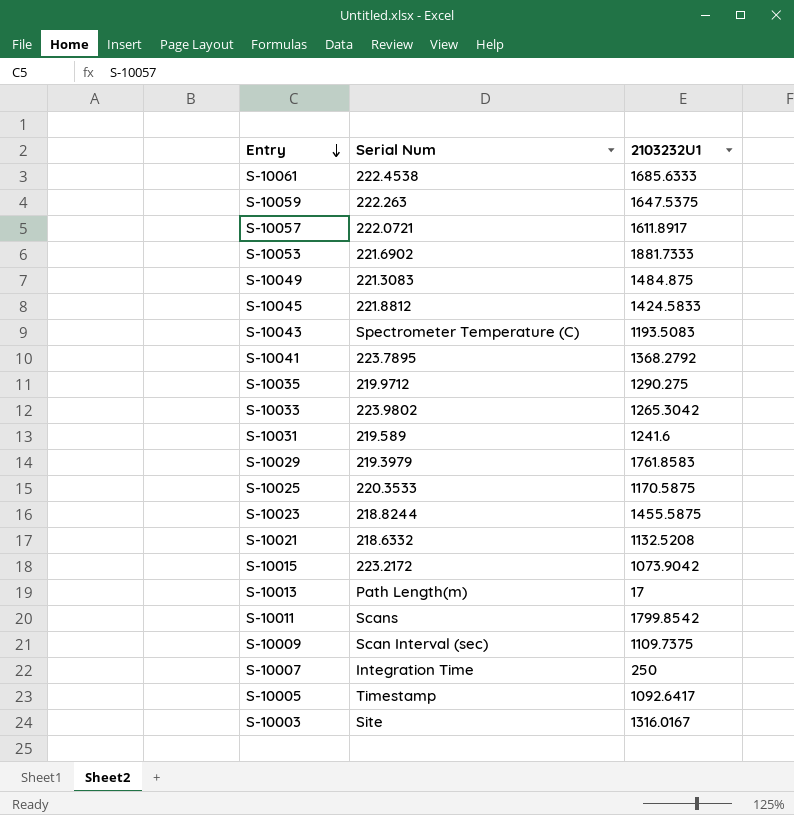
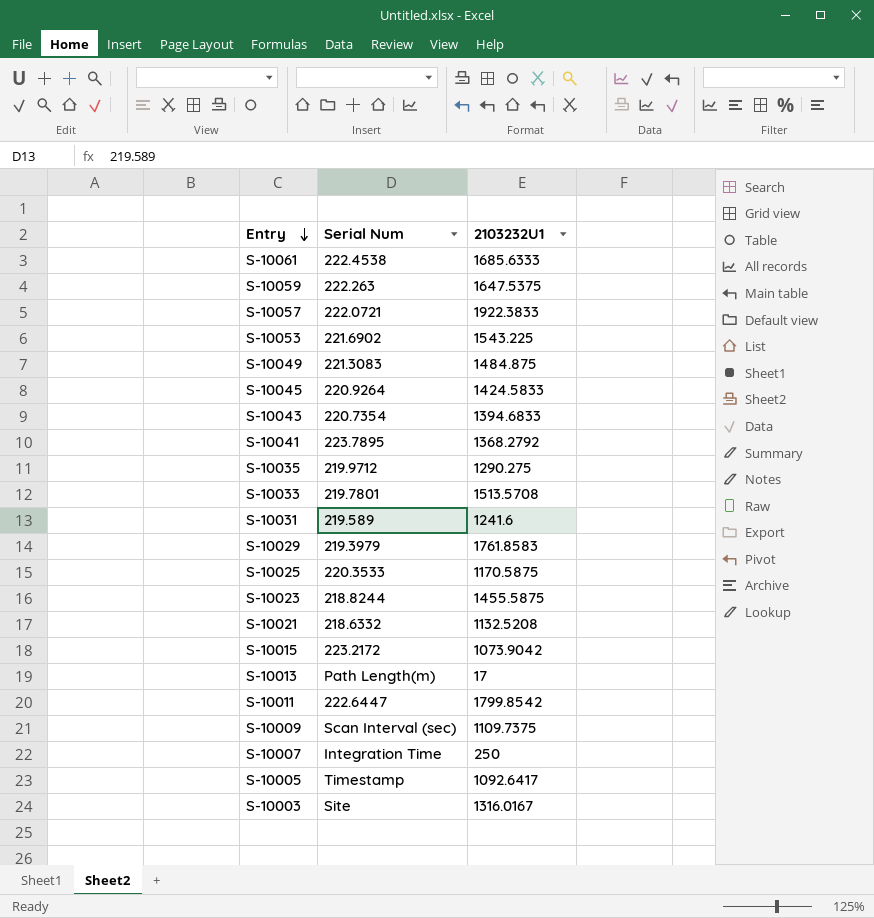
S-10057 | 2103232U1: 1611.8917 -> 1922.3833
S-10053 | 2103232U1: 1881.7333 -> 1543.225
S-10045 | Serial Num: 221.8812 -> 220.9264
S-10043 | Serial Num: Spectrometer Temperature (C) -> 220.7354
S-10043 | 2103232U1: 1193.5083 -> 1394.6833
S-10033 | Serial Num: 223.9802 -> 219.7801
S-10033 | 2103232U1: 1265.3042 -> 1513.5708
S-10011 | Serial Num: Scans -> 222.6447

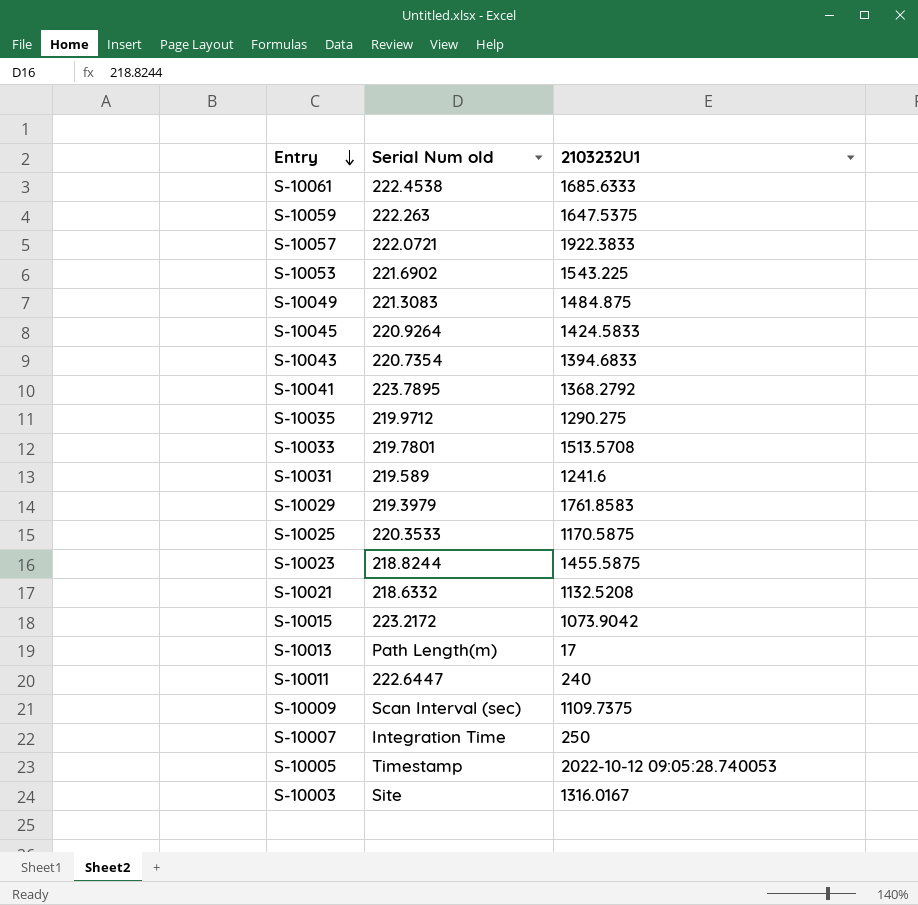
column name: Serial Num -> Serial Num old
S-10011 | 2103232U1: 1799.8542 -> 240
S-10005 | 2103232U1: 1092.6417 -> 2022-10-12 09:05:28.740053

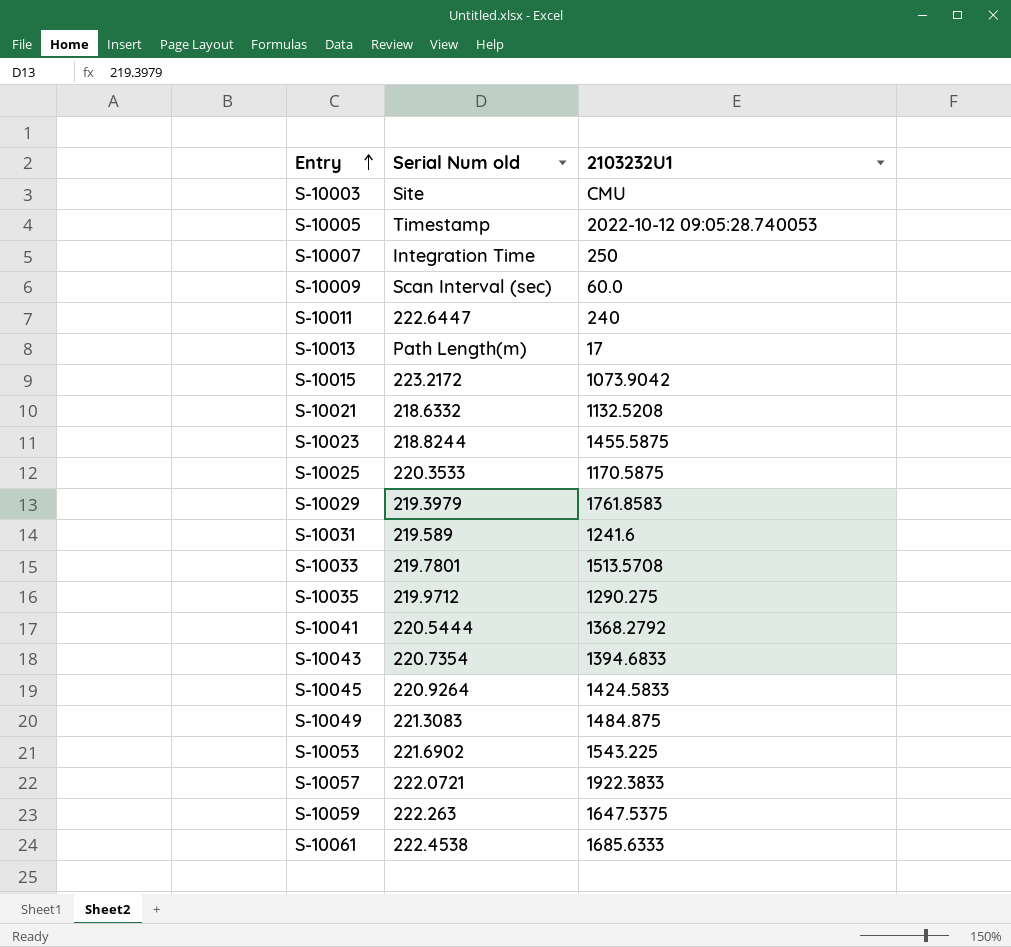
row order: Entry descending -> Entry ascending
S-10003 | 2103232U1: 1316.0167 -> CMU
S-10009 | 2103232U1: 1109.7375 -> 60.0
S-10041 | Serial Num old: 223.7895 -> 220.5444

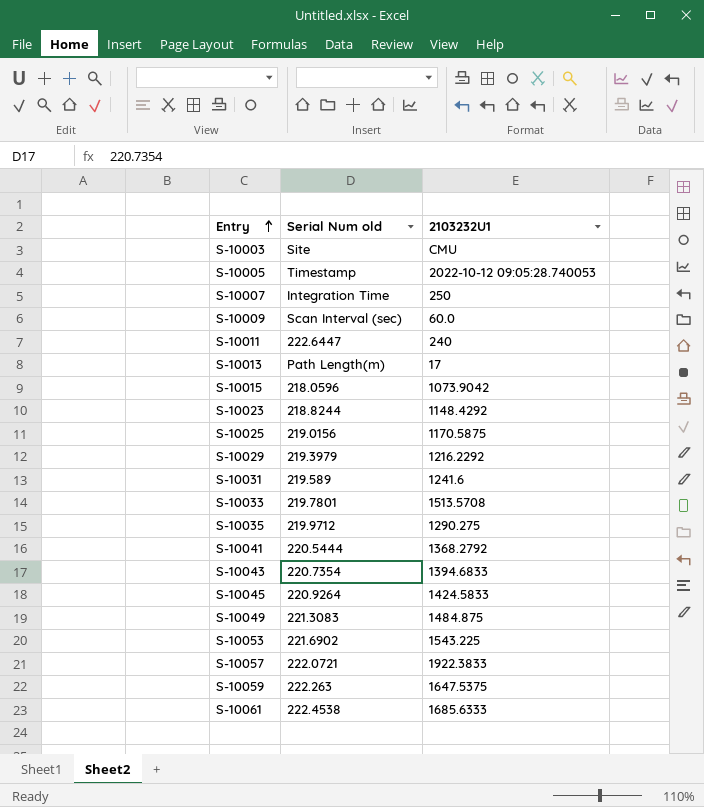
row S-10021: 218.6332 | 1132.5208 -> none
S-10015 | Serial Num old: 223.2172 -> 218.0596
S-10023 | 2103232U1: 1455.5875 -> 1148.4292
S-10025 | Serial Num old: 220.3533 -> 219.0156
S-10029 | 2103232U1: 1761.8583 -> 1216.2292

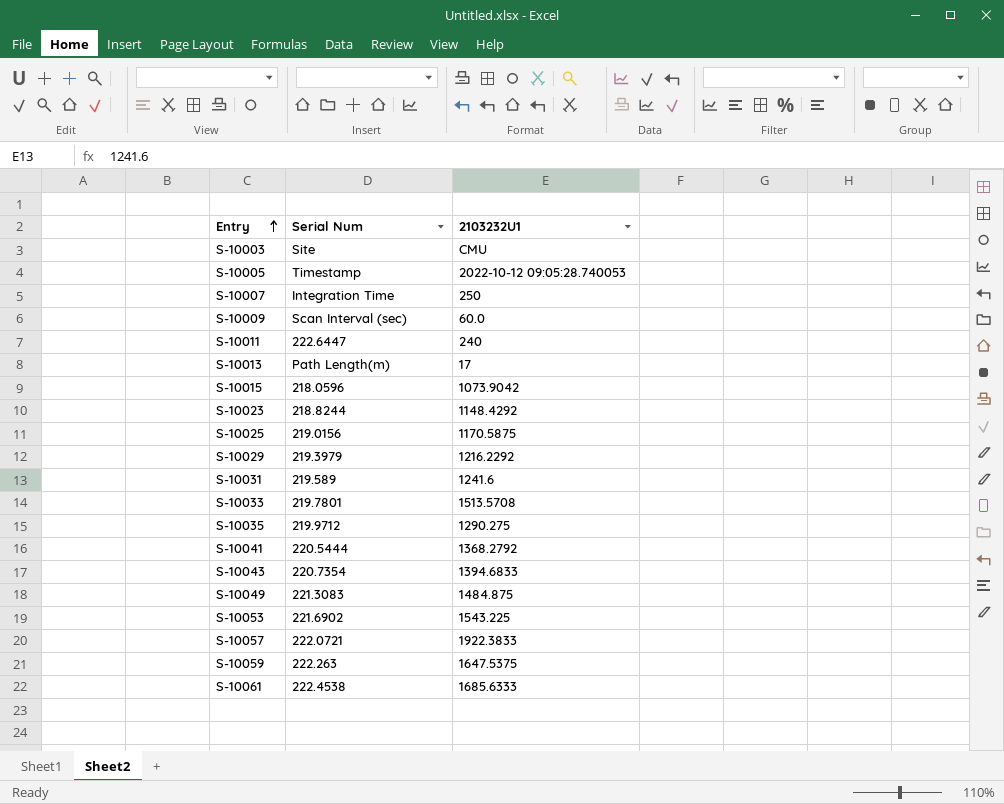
column name: Serial Num old -> Serial Num
row S-10045: 220.9264 | 1424.5833 -> none

